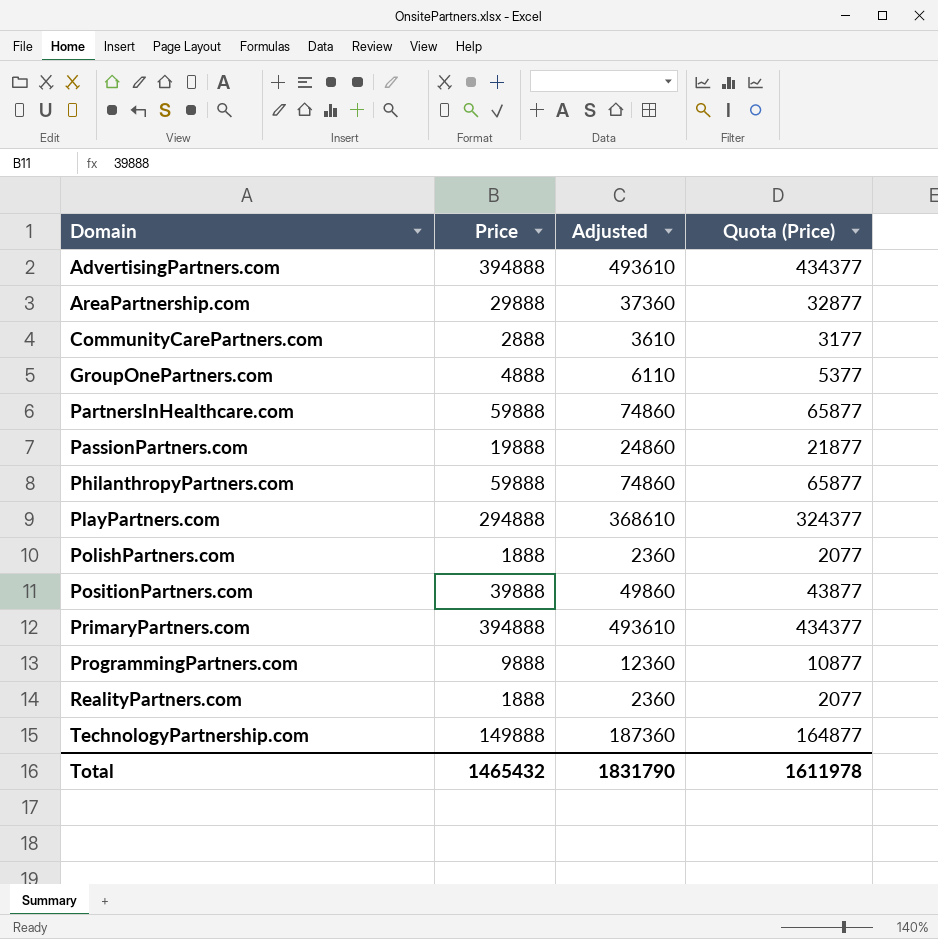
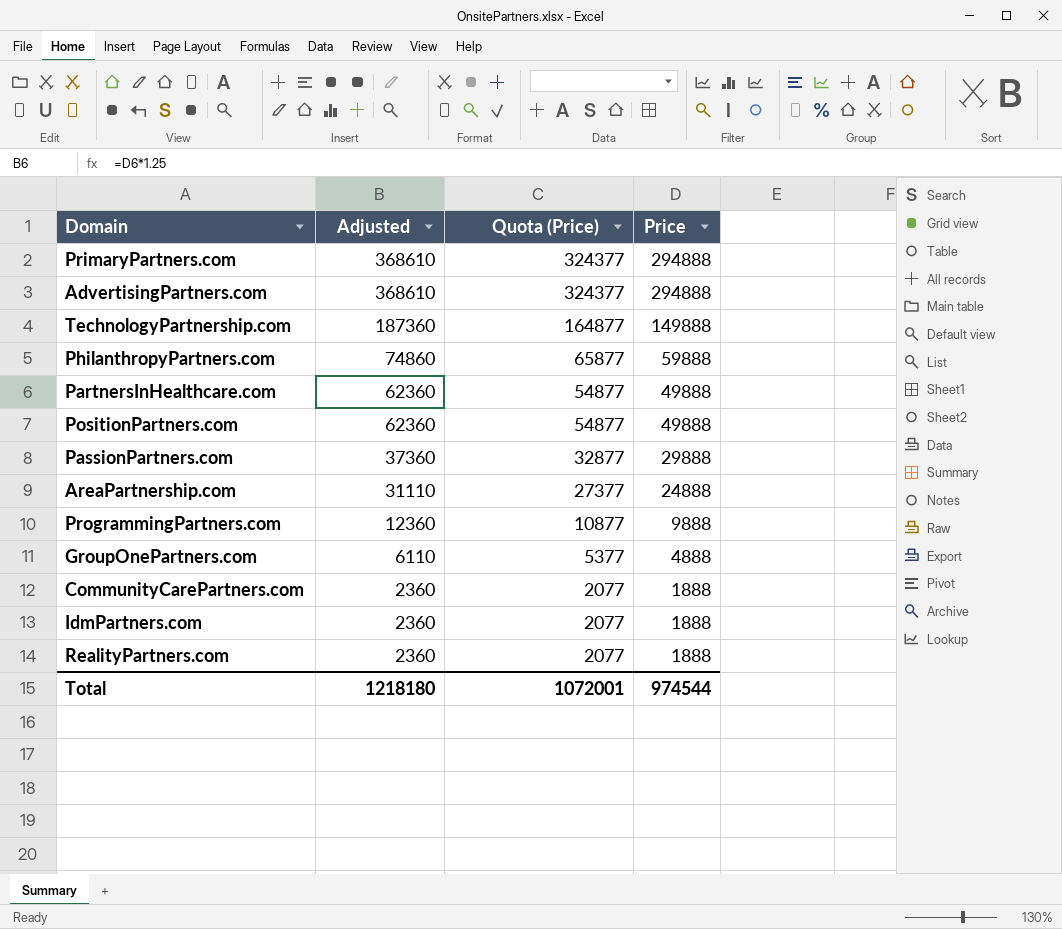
row order: Domain ascending -> Adjusted descending
column Price | position: 2 -> 4
row PlayPartners.com: 294888 | 368610 | 324377 -> none
row PolishPartners.com: 1888 | 2360 | 2077 -> none
PrimaryPartners.com | Adjusted: 493610 -> 368610
PrimaryPartners.com | Quota (Price): 434377 -> 324377
PrimaryPartners.com | Price: 394888 -> 294888
AdvertisingPartners.com | Adjusted: 493610 -> 368610
AdvertisingPartners.com | Quota (Price): 434377 -> 324377
AdvertisingPartners.com | Price: 394888 -> 294888
PartnersInHealthcare.com | Adjusted: 74860 -> 62360
PartnersInHealthcare.com | Quota (Price): 65877 -> 54877
PartnersInHealthcare.com | Price: 59888 -> 49888
PositionPartners.com | Adjusted: 49860 -> 62360
PositionPartners.com | Quota (Price): 43877 -> 54877
PositionPartners.com | Price: 39888 -> 49888
PassionPartners.com | Adjusted: 24860 -> 37360
PassionPartners.com | Quota (Price): 21877 -> 32877
PassionPartners.com | Price: 19888 -> 29888
AreaPartnership.com | Adjusted: 37360 -> 31110
AreaPartnership.com | Quota (Price): 32877 -> 27377
AreaPartnership.com | Price: 29888 -> 24888
CommunityCarePartners.com | Adjusted: 3610 -> 2360
CommunityCarePartners.com | Quota (Price): 3177 -> 2077
CommunityCarePartners.com | Price: 2888 -> 1888
row IdmPartners.com: none -> 2360 | 2077 | 1888
Total | Adjusted: 1831790 -> 1218180
Total | Quota (Price): 1611978 -> 1072001
Total | Price: 1465432 -> 974544

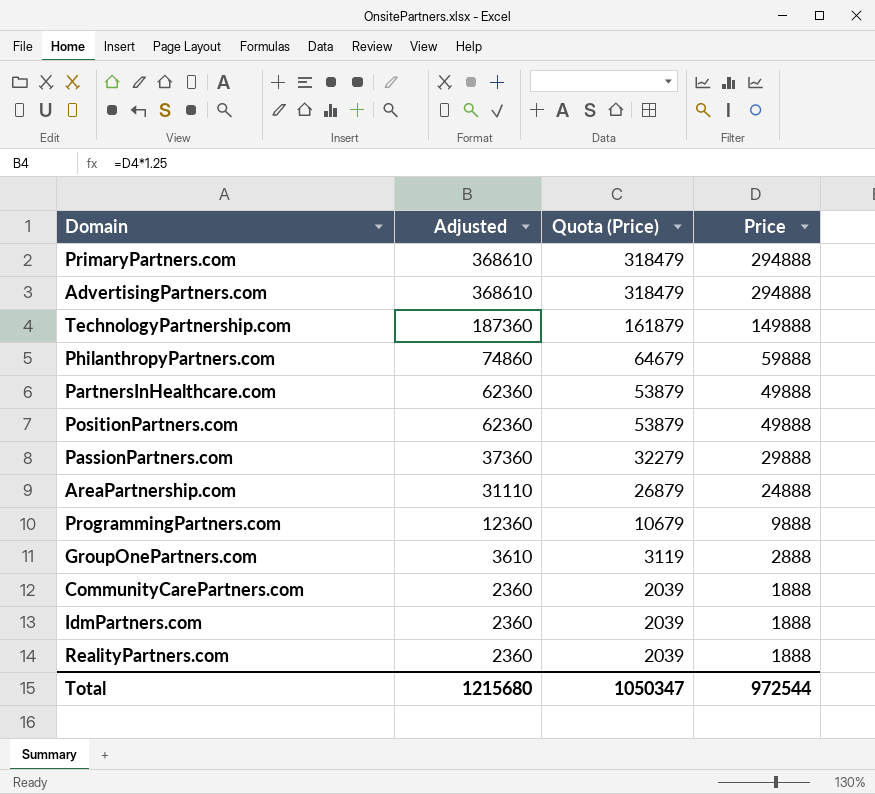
column Quota (Price) | formula: [Price] * 1.1 -> [Price] * 1.08
GroupOnePartners.com | Adjusted: 6110 -> 3610
GroupOnePartners.com | Price: 4888 -> 2888
Total | Adjusted: 1218180 -> 1215680
Total | Quota (Price): 1072001 -> 1050347
Total | Price: 974544 -> 972544

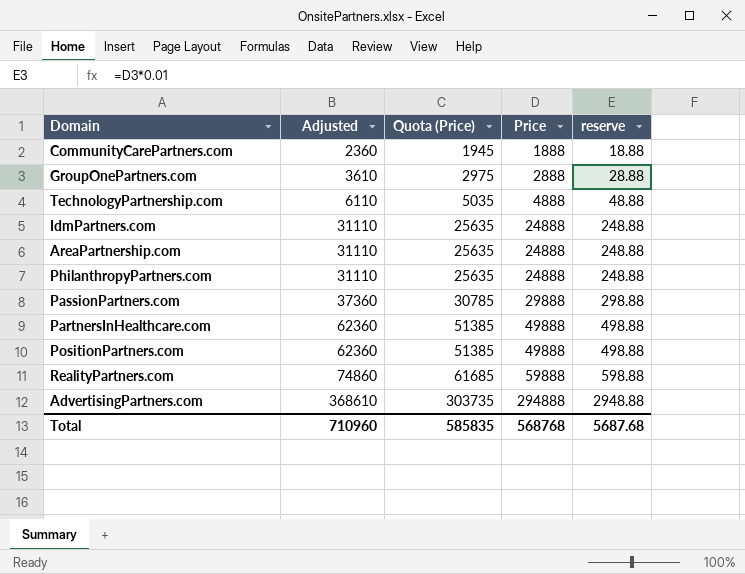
row order: Adjusted descending -> Adjusted ascending
column Quota (Price) | formula: [Price] * 1.08 -> [Price] * 1.03
column reserve | formula: none -> [Price] * 0.01
row PrimaryPartners.com: 368610 | 318479 | 294888 -> none
row ProgrammingPartners.com: 12360 | 10679 | 9888 -> none
TechnologyPartnership.com | Adjusted: 187360 -> 6110
TechnologyPartnership.com | Price: 149888 -> 4888
IdmPartners.com | Adjusted: 2360 -> 31110
IdmPartners.com | Price: 1888 -> 24888
PhilanthropyPartners.com | Adjusted: 74860 -> 31110
PhilanthropyPartners.com | Price: 59888 -> 24888
RealityPartners.com | Adjusted: 2360 -> 74860
RealityPartners.com | Price: 1888 -> 59888
Total | Adjusted: 1215680 -> 710960
Total | Quota (Price): 1050347 -> 585835
Total | Price: 972544 -> 568768

